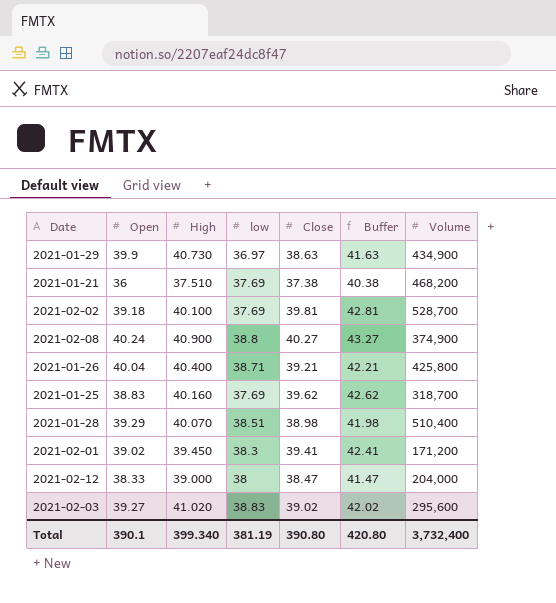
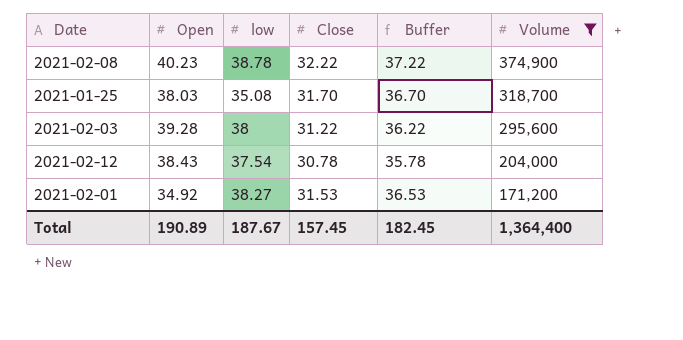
filter: none -> Volume <= 374,900
row order: none -> Volume descending
column High | position: 3 -> none
column Buffer | formula: [Close] + 3 -> [Close] + 5
2021-02-08 | Open: 40.24 -> 40.23
2021-02-08 | low: 38.8 -> 38.78
2021-02-08 | Close: 40.27 -> 32.22
2021-01-25 | Open: 38.83 -> 38.03
2021-01-25 | low: 37.69 -> 35.08
2021-01-25 | Close: 39.62 -> 31.70
2021-02-03 | Open: 39.27 -> 39.28
2021-02-03 | low: 38.83 -> 38
2021-02-03 | Close: 39.02 -> 31.22
2021-02-12 | Open: 38.33 -> 38.43
2021-02-12 | low: 38 -> 37.54
2021-02-12 | Close: 38.47 -> 30.78
2021-02-01 | Open: 39.02 -> 34.92
2021-02-01 | low: 38.3 -> 38.27
2021-02-01 | Close: 39.41 -> 31.53
Total | Open: 390.1 -> 190.89
Total | low: 381.19 -> 187.67
Total | Close: 390.80 -> 157.45
Total | Buffer: 420.80 -> 182.45
Total | Volume: 3,732,400 -> 1,364,400

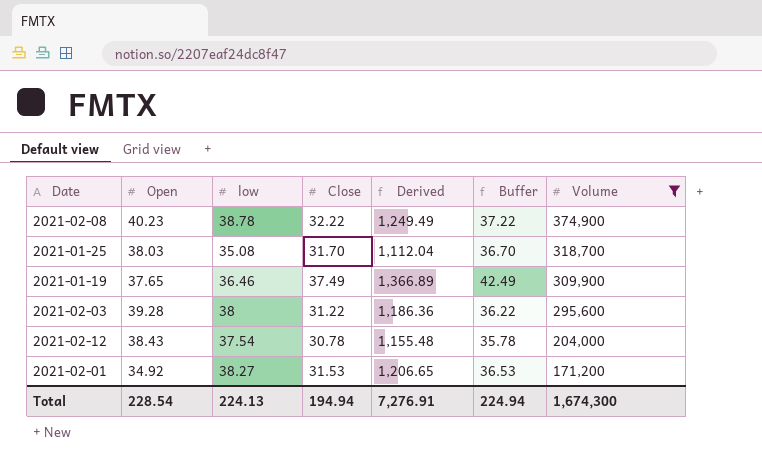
column Derived | formula: none -> [low] * [Close]
row 2021-01-19: none -> 37.65 | 36.46 | 37.49 | 1,366.89 | 42.49 | 309,900
Total | Open: 190.89 -> 228.54
Total | low: 187.67 -> 224.13
Total | Close: 157.45 -> 194.94
Total | Buffer: 182.45 -> 224.94
Total | Volume: 1,364,400 -> 1,674,300

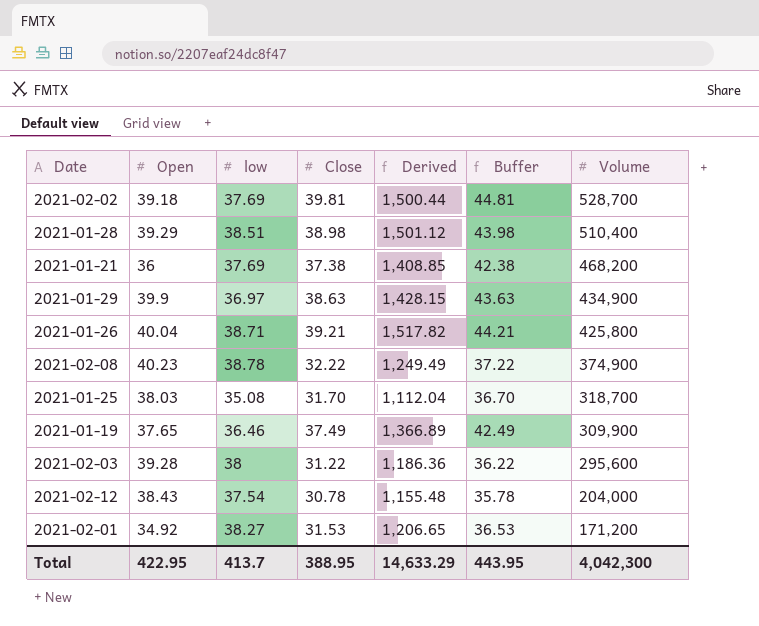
filter: Volume <= 374,900 -> none
Total | Open: 228.54 -> 422.95
Total | low: 224.13 -> 413.7
Total | Close: 194.94 -> 388.95
Total | Derived: 7,276.91 -> 14,633.29
Total | Buffer: 224.94 -> 443.95
Total | Volume: 1,674,300 -> 4,042,300

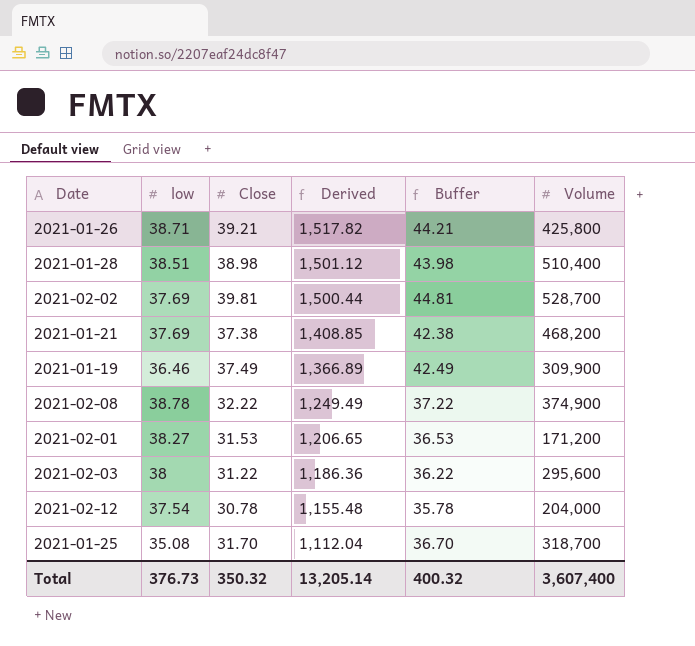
row order: Volume descending -> Derived descending
column Open | position: 2 -> none
row 2021-01-29: 39.9 | 36.97 | 38.63 | 1,428.15 | 43.63 | 434,900 -> none
Total | low: 413.7 -> 376.73
Total | Close: 388.95 -> 350.32
Total | Derived: 14,633.29 -> 13,205.14
Total | Buffer: 443.95 -> 400.32
Total | Volume: 4,042,300 -> 3,607,400

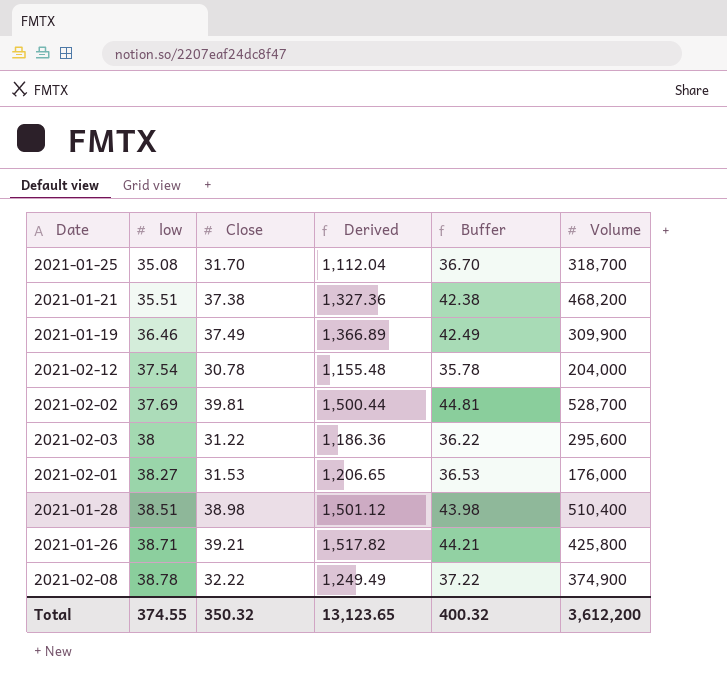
row order: Derived descending -> low ascending
2021-01-21 | low: 37.69 -> 35.51
2021-01-21 | Derived: 1,408.85 -> 1,327.36
2021-02-01 | Volume: 171,200 -> 176,000
Total | low: 376.73 -> 374.55
Total | Derived: 13,205.14 -> 13,123.65
Total | Volume: 3,607,400 -> 3,612,200

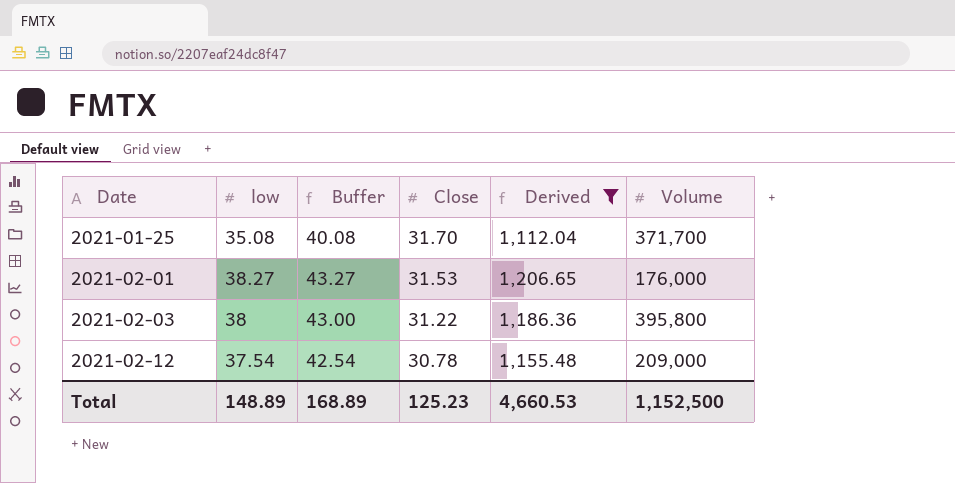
filter: none -> Derived <= 1,206.65
row order: low ascending -> Date ascending
column Buffer | formula: [Close] + 5 -> [low] + 5
column Buffer | position: 5 -> 3
2021-01-25 | Volume: 318,700 -> 371,700
2021-02-03 | Volume: 295,600 -> 395,800
2021-02-12 | Volume: 204,000 -> 209,000
Total | low: 374.55 -> 148.89
Total | Buffer: 400.32 -> 168.89
Total | Close: 350.32 -> 125.23
Total | Derived: 13,123.65 -> 4,660.53
Total | Volume: 3,612,200 -> 1,152,500

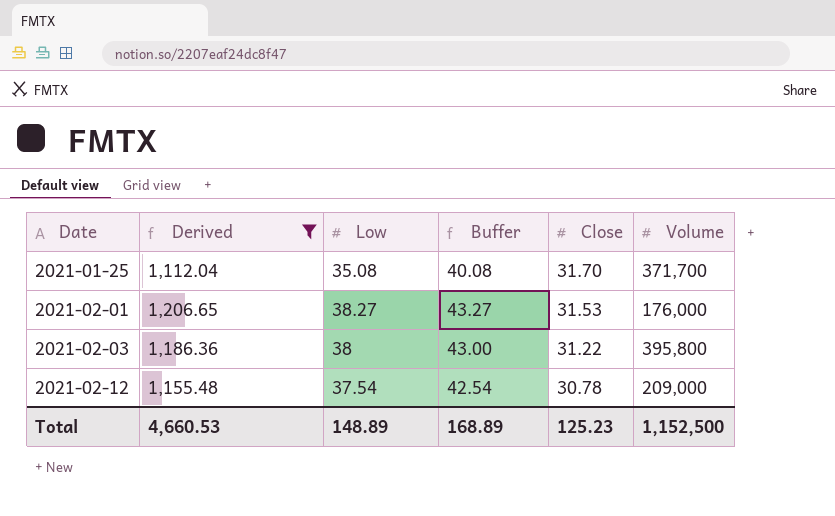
column Derived | position: 5 -> 2
column name: low -> Low

